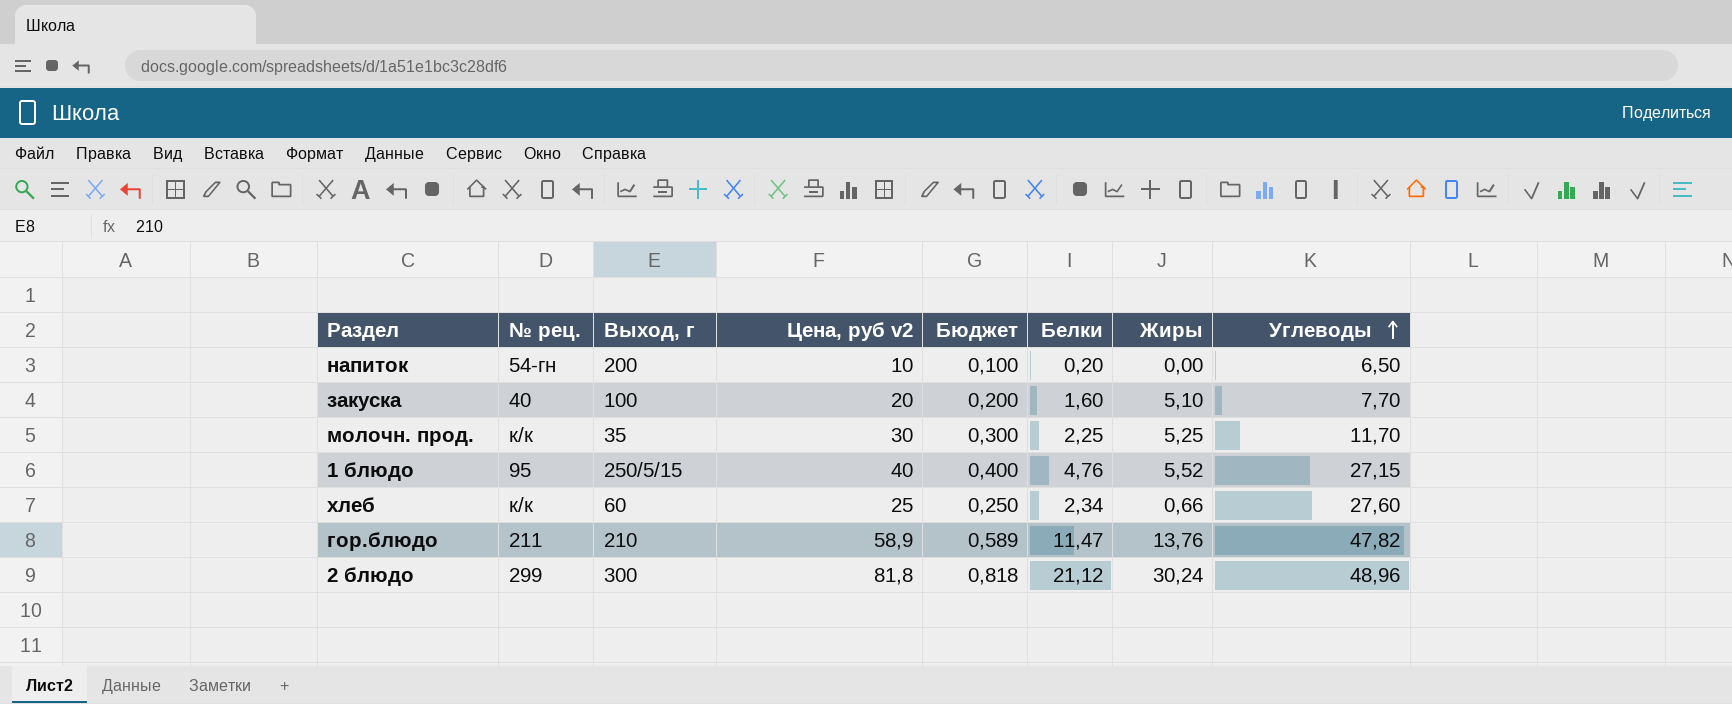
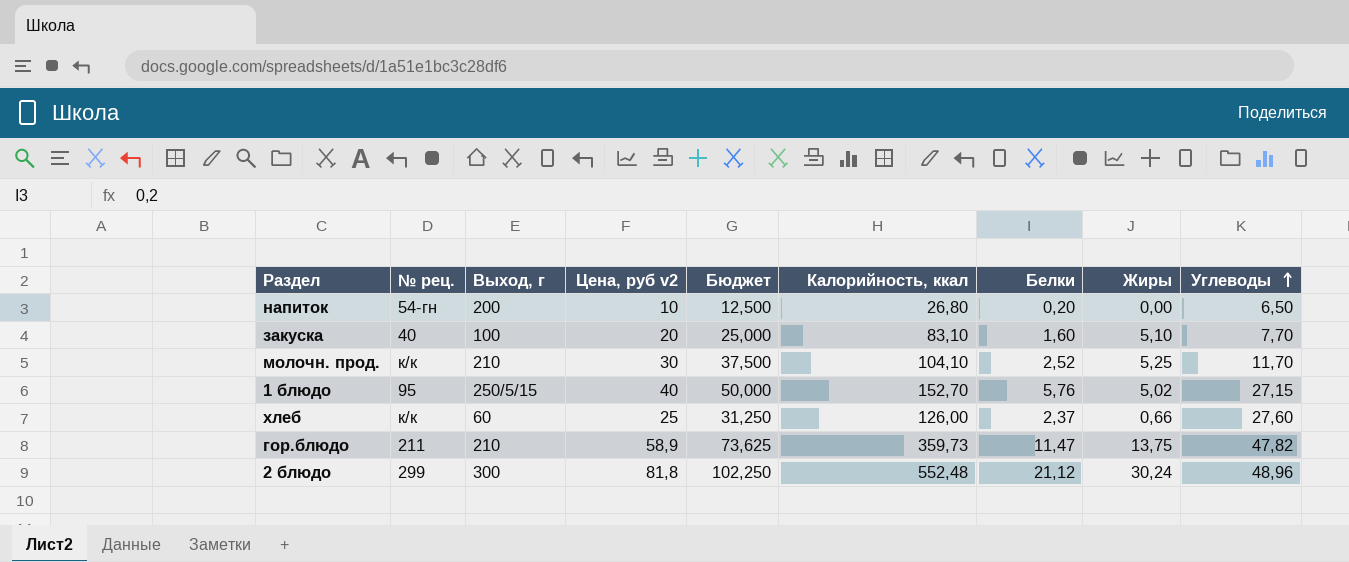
column Бюджет | formula: [Цена, руб v2] * 0,01 -> [Цена, руб v2] * 1,25
column Калорийность, ккал | position: none -> 6
молочн. прод. | Выход, г: 35 -> 210
молочн. прод. | Белки: 2,25 -> 2,52
1 блюдо | Белки: 4,76 -> 5,76
1 блюдо | Жиры: 5,52 -> 5,02
хлеб | Белки: 2,34 -> 2,37
гор.блюдо | Жиры: 13,76 -> 13,75

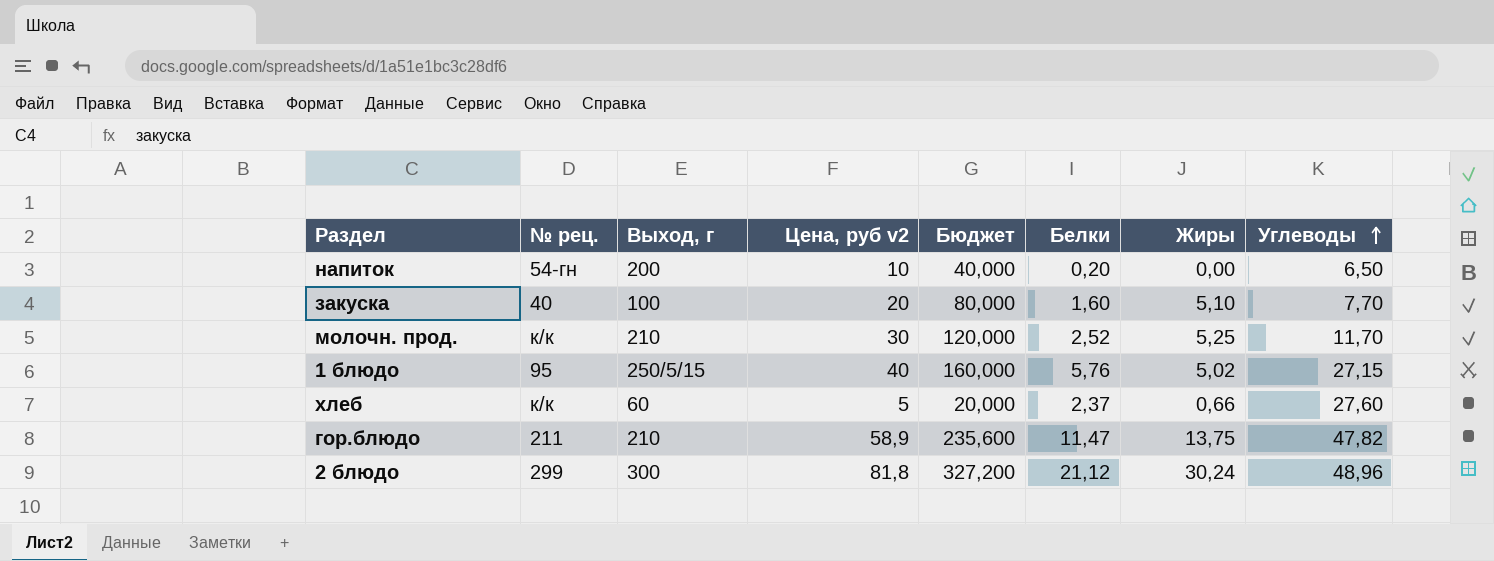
column Калорийность, ккал | position: 6 -> none
column Бюджет | formula: [Цена, руб v2] * 1,25 -> [Цена, руб v2] * 4
хлеб | Цена, руб v2: 25 -> 5

